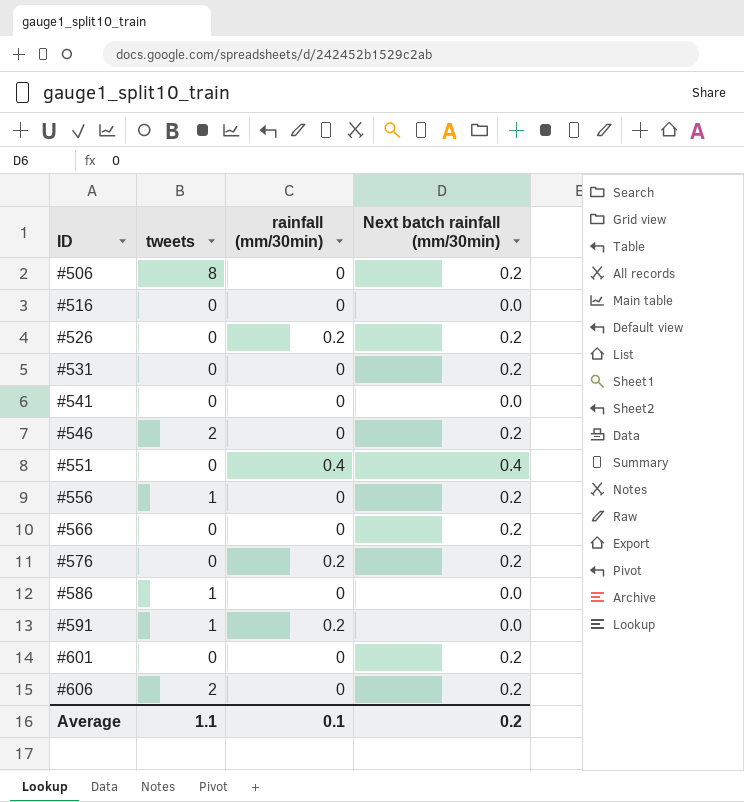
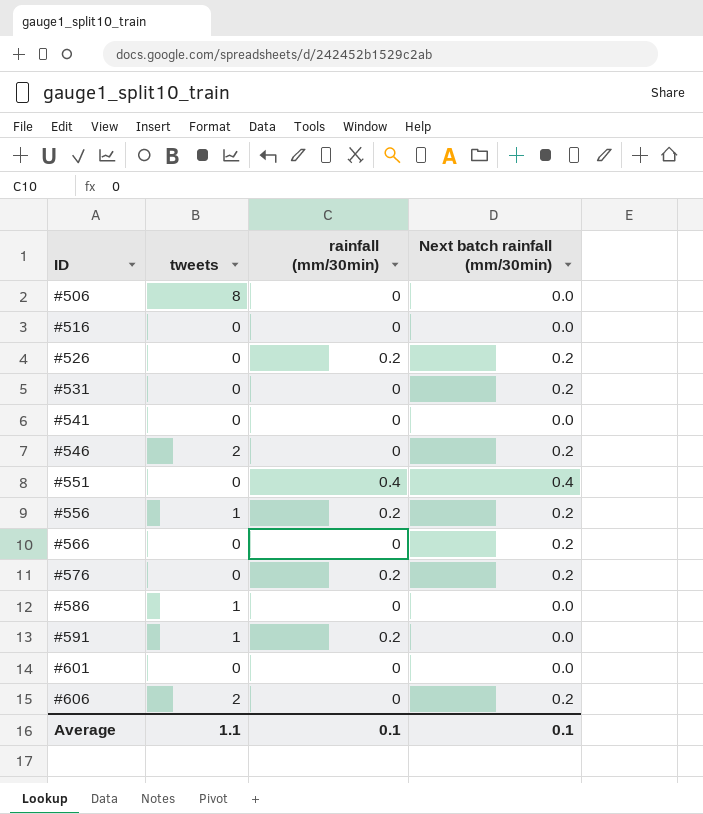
#506 | Next batch rainfall (mm/30min): 0.2 -> 0.0
#556 | rainfall (mm/30min): 0 -> 0.2
#601 | Next batch rainfall (mm/30min): 0.2 -> 0.0
Average | Next batch rainfall (mm/30min): 0.2 -> 0.1

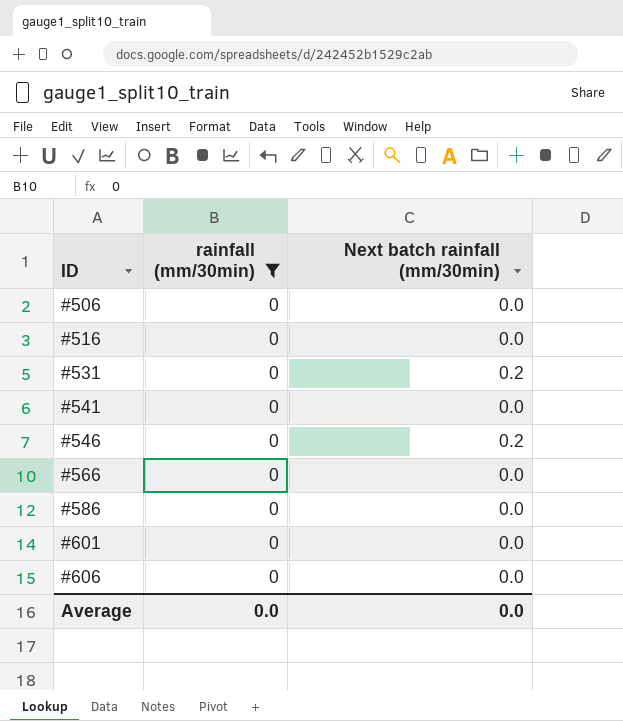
filter: none -> rainfall (mm/30min) = 0
column tweets | position: 2 -> none
#566 | Next batch rainfall (mm/30min): 0.2 -> 0.0
#606 | Next batch rainfall (mm/30min): 0.2 -> 0.0
Average | rainfall (mm/30min): 0.1 -> 0.0
Average | Next batch rainfall (mm/30min): 0.1 -> 0.0

